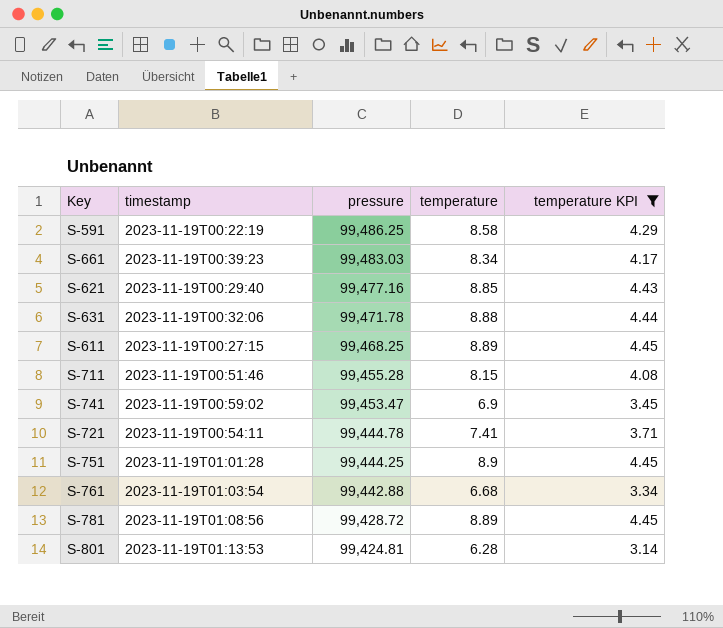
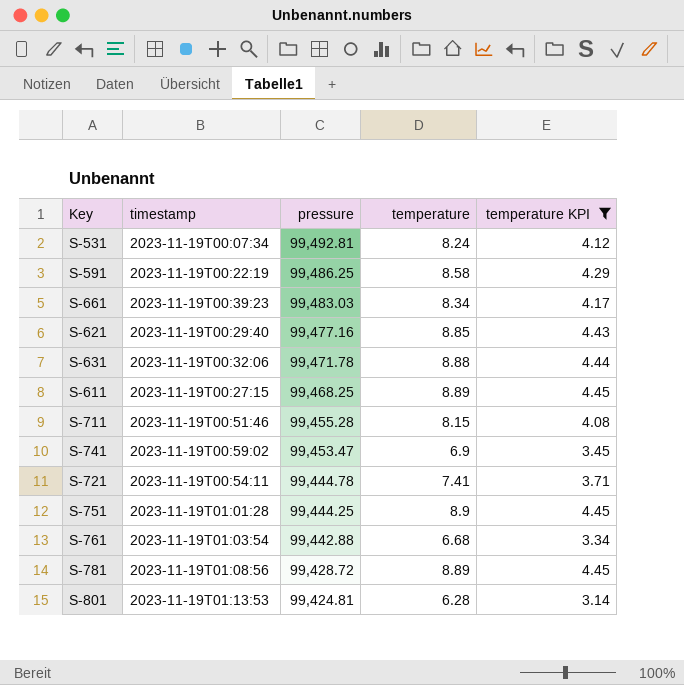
row S-531: none -> 2023-11-19T00:07:34 | 99,492.81 | 8.24 | 4.12

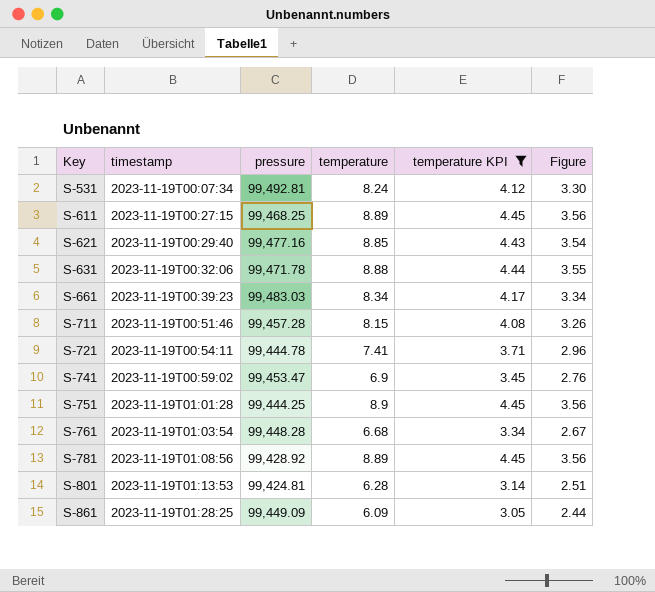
row order: pressure descending -> Key ascending
column Figure | formula: none -> [temperature] * 0.4
row S-591: 2023-11-19T00:22:19 | 99,486.25 | 8.58 | 4.29 -> none
S-711 | pressure: 99,455.28 -> 99,457.28
S-761 | pressure: 99,442.88 -> 99,448.28
S-781 | pressure: 99,428.72 -> 99,428.92
row S-861: none -> 2023-11-19T01:28:25 | 99,449.09 | 6.09 | 3.05 | 2.44

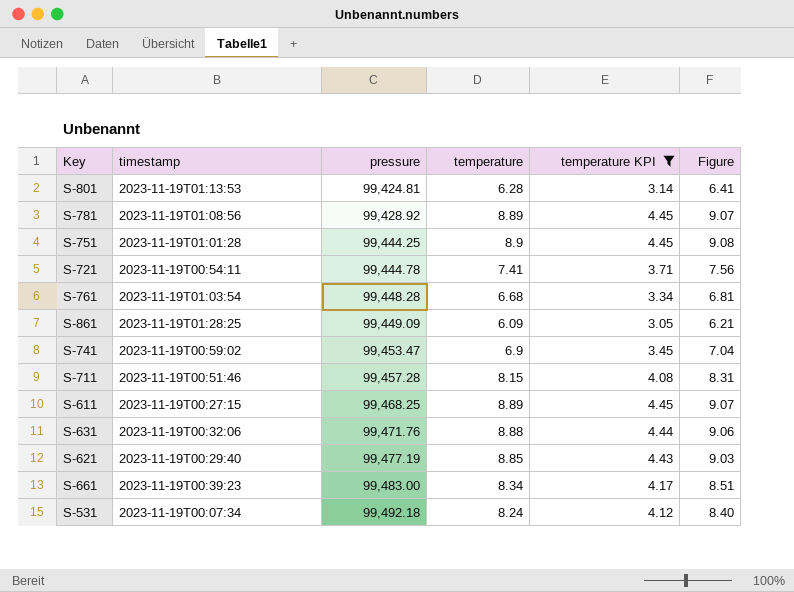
row order: Key ascending -> pressure ascending
column Figure | formula: [temperature] * 0.4 -> [temperature] * 1.02
S-631 | pressure: 99,471.78 -> 99,471.76
S-621 | pressure: 99,477.16 -> 99,477.19
S-661 | pressure: 99,483.03 -> 99,483.00
S-531 | pressure: 99,492.81 -> 99,492.18

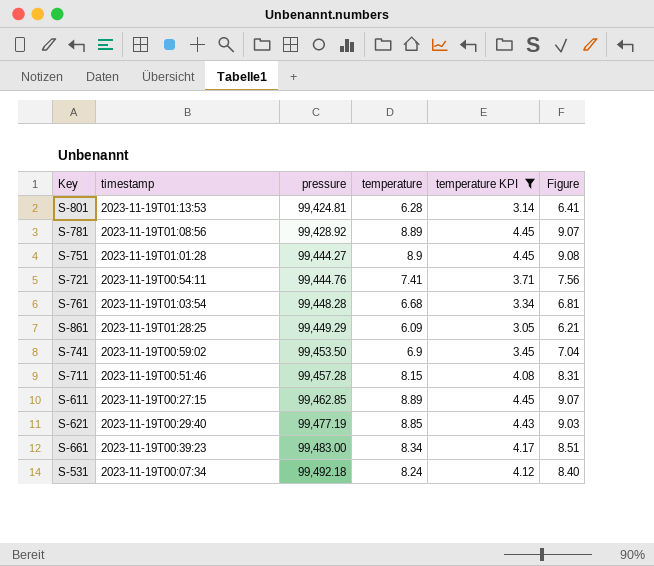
row S-631: 2023-11-19T00:32:06 | 99,471.76 | 8.88 | 4.44 | 9.06 -> none
S-751 | pressure: 99,444.25 -> 99,444.27
S-721 | pressure: 99,444.78 -> 99,444.76
S-861 | pressure: 99,449.09 -> 99,449.29
S-741 | pressure: 99,453.47 -> 99,453.50
S-611 | pressure: 99,468.25 -> 99,462.85

